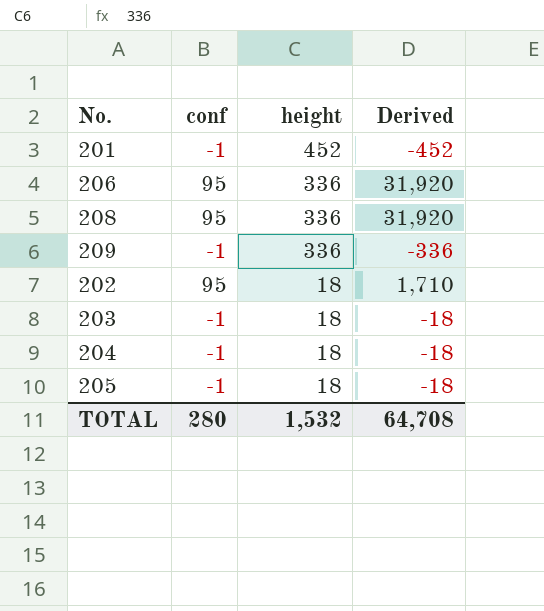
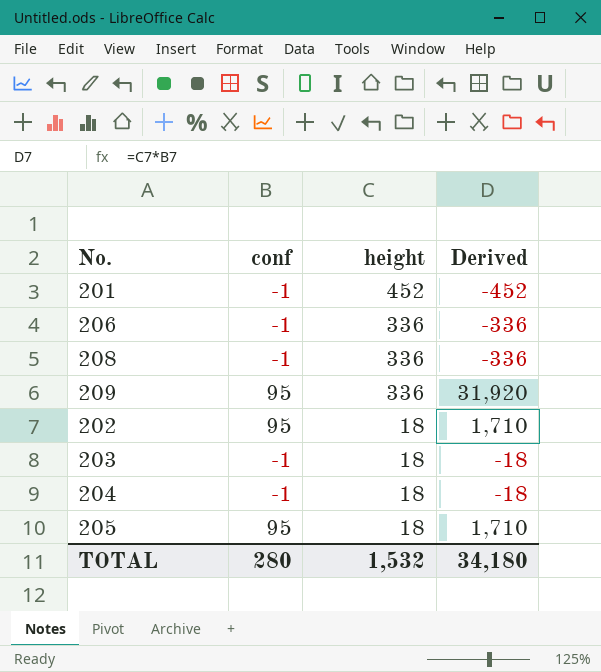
206 | conf: 95 -> -1
206 | Derived: 31,920 -> -336
208 | conf: 95 -> -1
208 | Derived: 31,920 -> -336
209 | conf: -1 -> 95
209 | Derived: -336 -> 31,920
205 | conf: -1 -> 95
205 | Derived: -18 -> 1,710
TOTAL | Derived: 64,708 -> 34,180

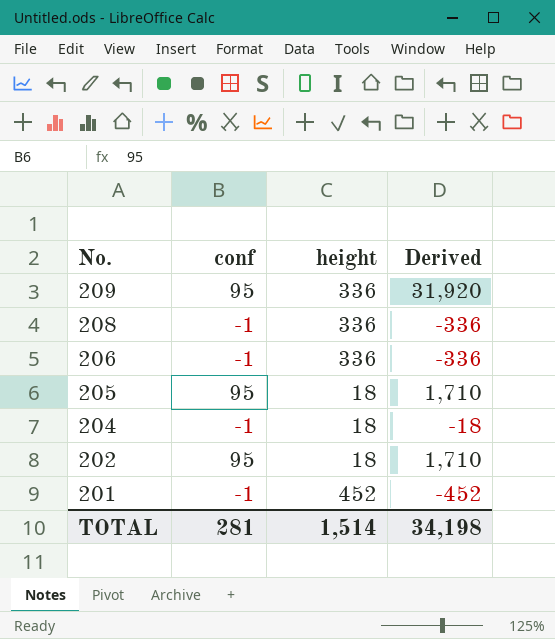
row order: height descending -> No. descending
row 203: -1 | 18 | -18 -> none
TOTAL | conf: 280 -> 281
TOTAL | height: 1,532 -> 1,514
TOTAL | Derived: 34,180 -> 34,198

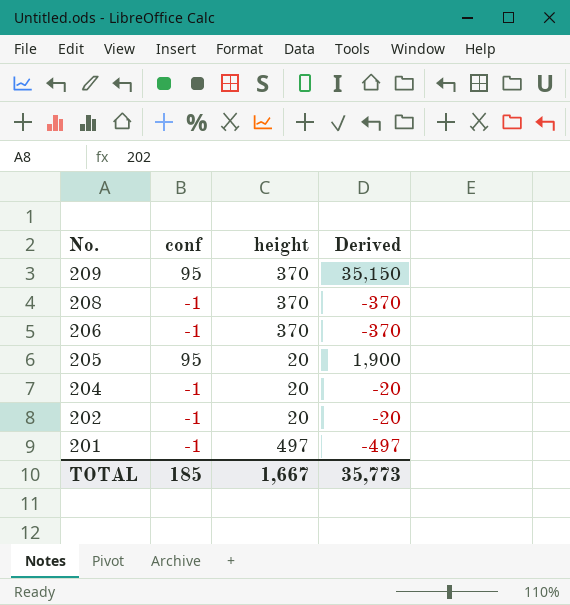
209 | height: 336 -> 370
209 | Derived: 31,920 -> 35,150
208 | height: 336 -> 370
208 | Derived: -336 -> -370
206 | height: 336 -> 370
206 | Derived: -336 -> -370
205 | height: 18 -> 20
205 | Derived: 1,710 -> 1,900
204 | height: 18 -> 20
204 | Derived: -18 -> -20
202 | conf: 95 -> -1
202 | height: 18 -> 20
202 | Derived: 1,710 -> -20
201 | height: 452 -> 497
201 | Derived: -452 -> -497
TOTAL | conf: 281 -> 185
TOTAL | height: 1,514 -> 1,667
TOTAL | Derived: 34,198 -> 35,773

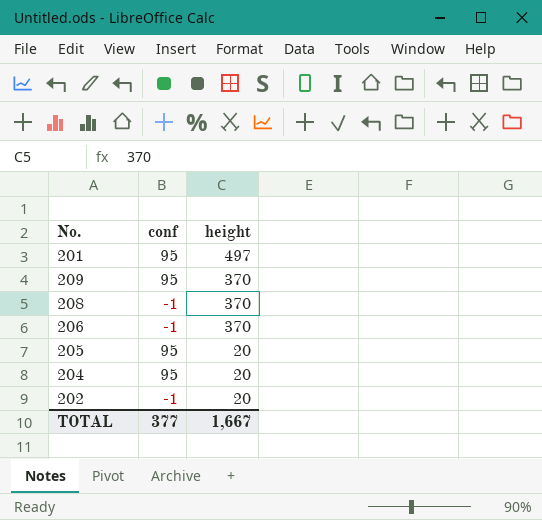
row order: No. descending -> height descending
column Derived | formula: [conf] * [height] -> none
201 | conf: -1 -> 95
204 | conf: -1 -> 95
TOTAL | conf: 185 -> 377

